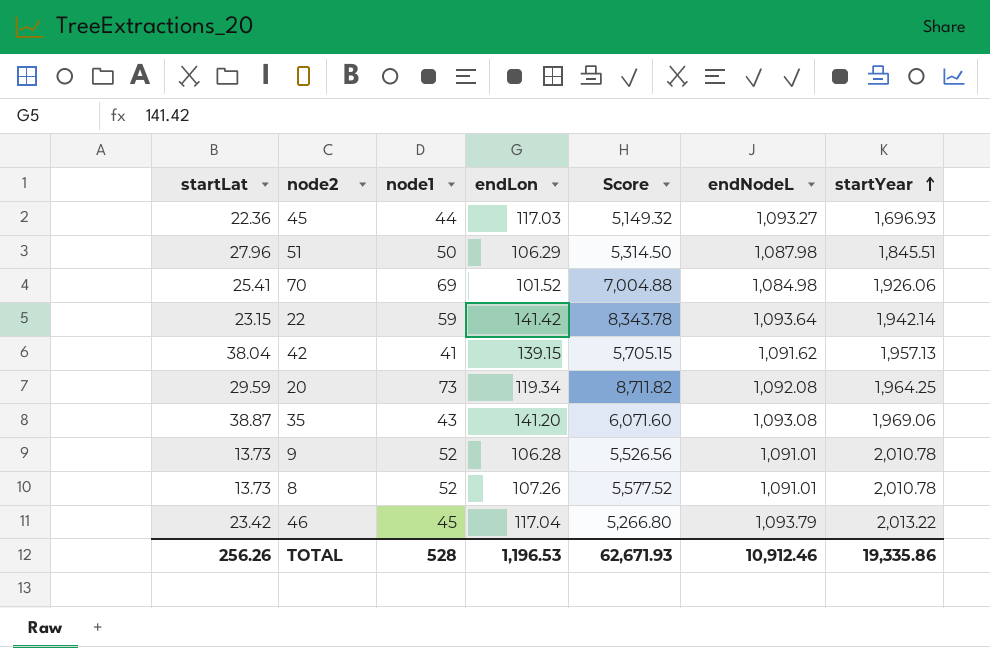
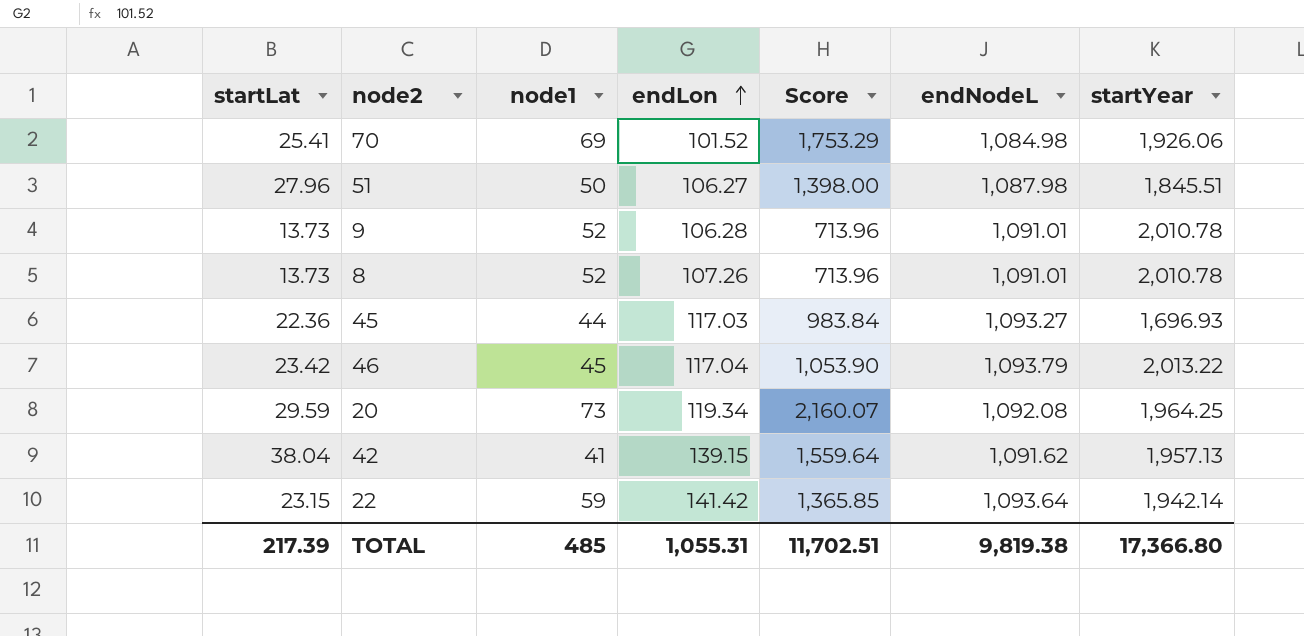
row order: startYear ascending -> endLon ascending
column Score | formula: [node1] * [endLon] -> [startLat] * [node1]
row 35: 38.87 | 43 | 141.20 | 6,071.60 | 1,093.08 | 1,969.06 -> none
51 | endLon: 106.29 -> 106.27
TOTAL | startLat: 256.26 -> 217.39
TOTAL | node1: 528 -> 485
TOTAL | endLon: 1,196.53 -> 1,055.31
TOTAL | Score: 62,671.93 -> 11,702.51
TOTAL | endNodeL: 10,912.46 -> 9,819.38
TOTAL | startYear: 19,335.86 -> 17,366.80

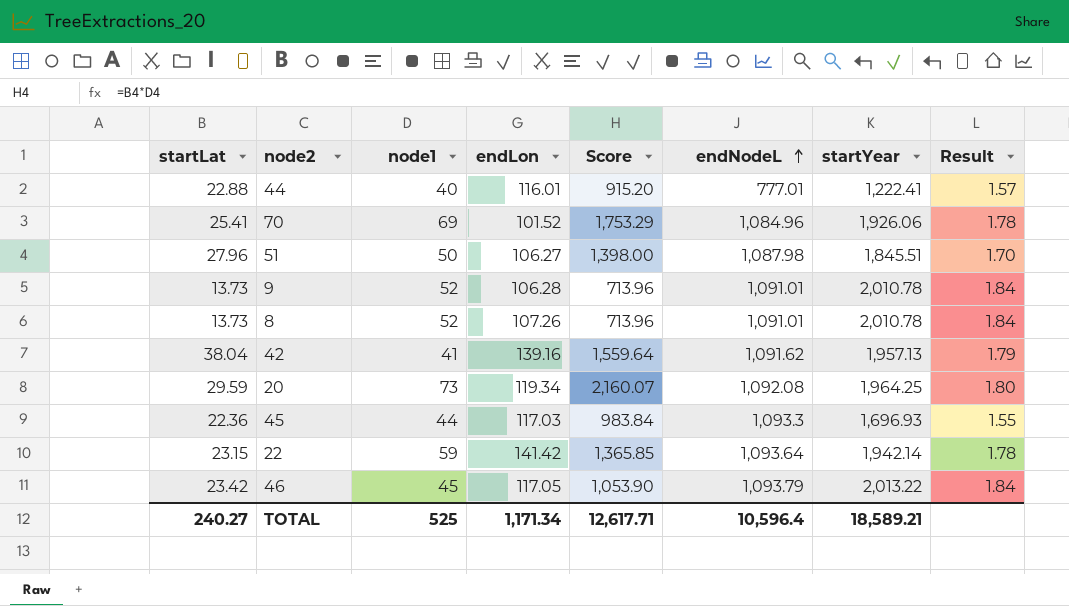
row order: endLon ascending -> endNodeL ascending
column Result | formula: none -> [startYear] / [endNodeL]
row 44: none -> 22.88 | 40 | 116.01 | 915.20 | 777.01 | 1,222.41 | 1.57
70 | endNodeL: 1,084.98 -> 1,084.96
42 | endLon: 139.15 -> 139.16
45 | endNodeL: 1,093.27 -> 1,093.3
46 | endLon: 117.04 -> 117.05
TOTAL | startLat: 217.39 -> 240.27
TOTAL | node1: 485 -> 525
TOTAL | endLon: 1,055.31 -> 1,171.34
TOTAL | Score: 11,702.51 -> 12,617.71
TOTAL | endNodeL: 9,819.38 -> 10,596.4
TOTAL | startYear: 17,366.80 -> 18,589.21

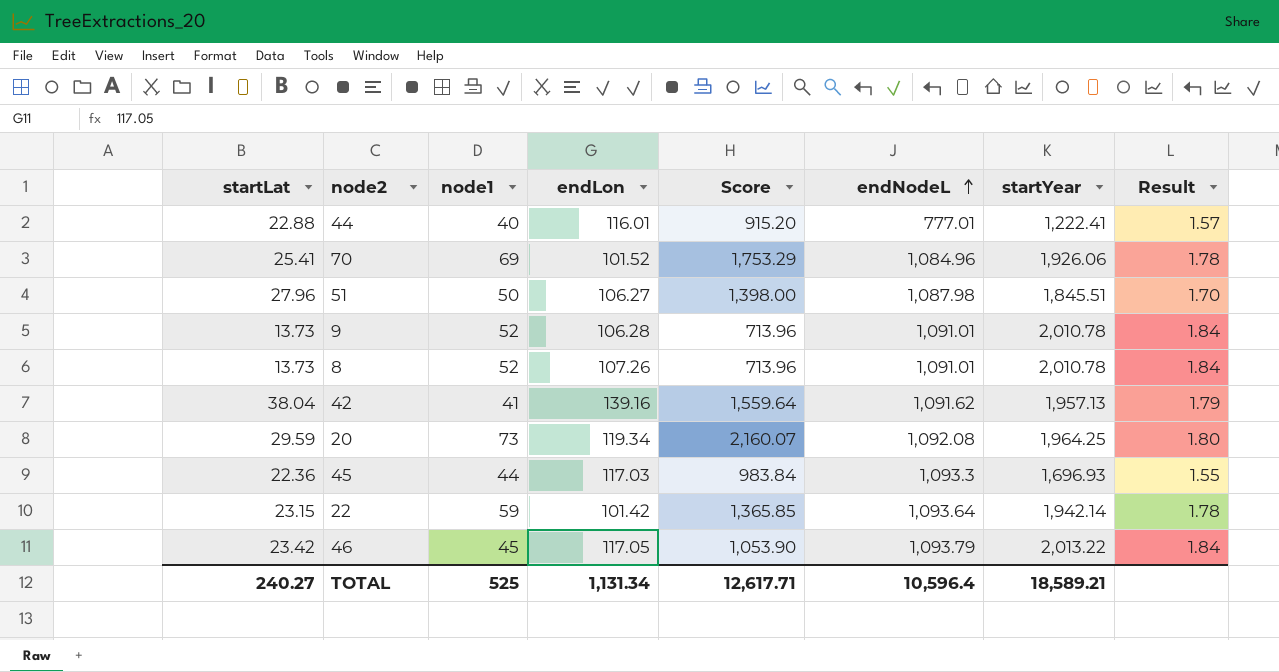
22 | endLon: 141.42 -> 101.42
TOTAL | endLon: 1,171.34 -> 1,131.34

